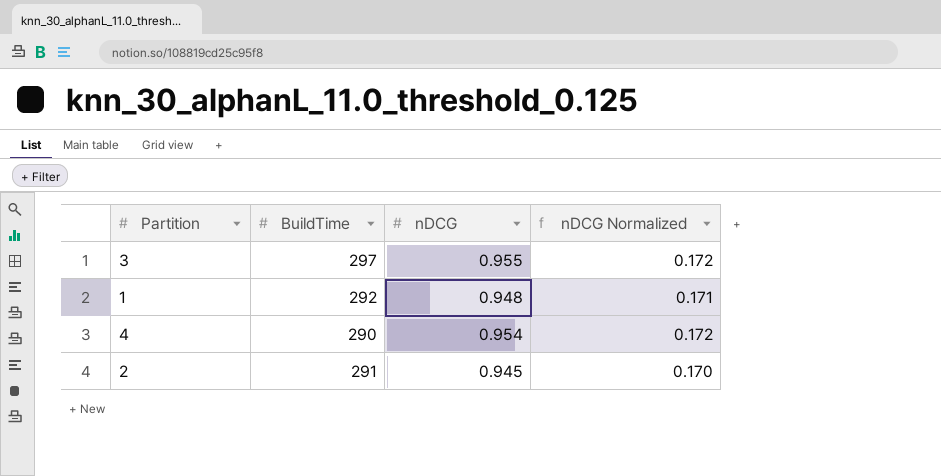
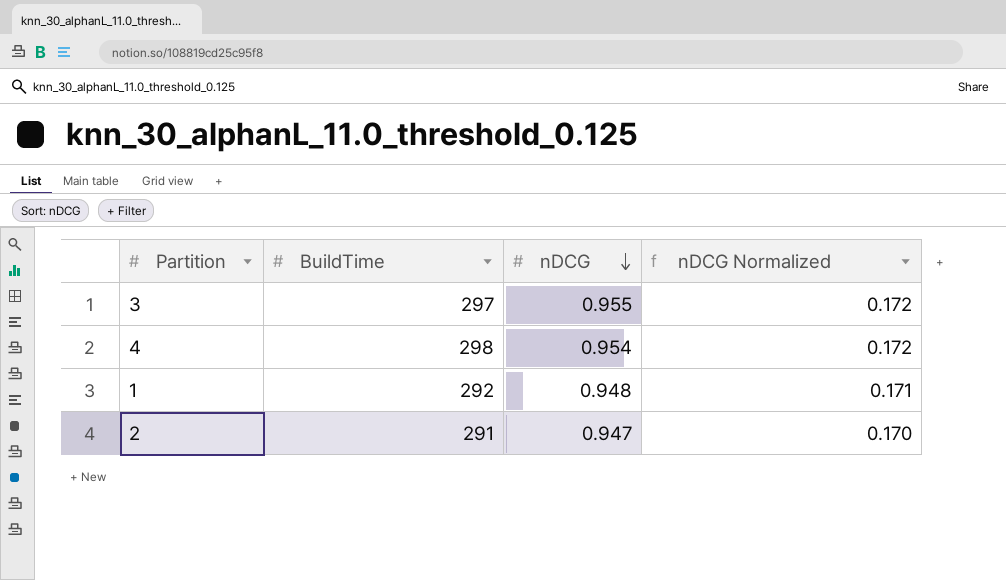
row order: none -> nDCG descending
4 | BuildTime: 290 -> 298
2 | nDCG: 0.945 -> 0.947

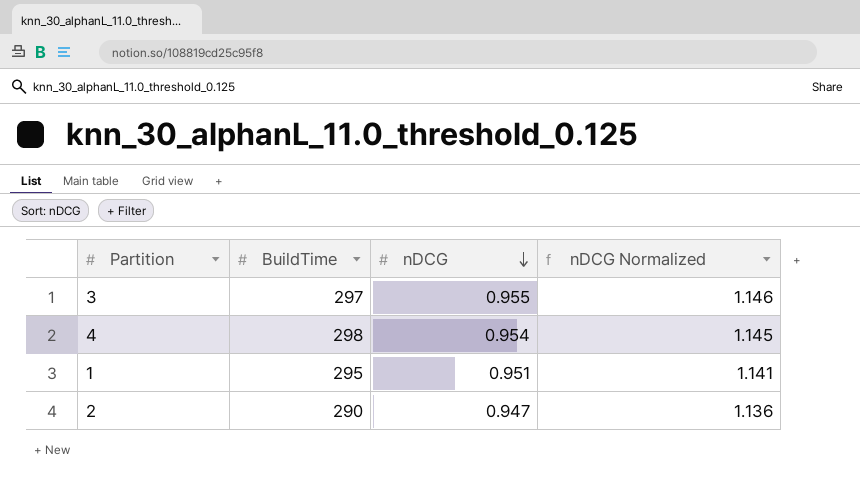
column nDCG Normalized | formula: [nDCG] * 0.18 -> [nDCG] * 1.2
1 | BuildTime: 292 -> 295
1 | nDCG: 0.948 -> 0.951
2 | BuildTime: 291 -> 290

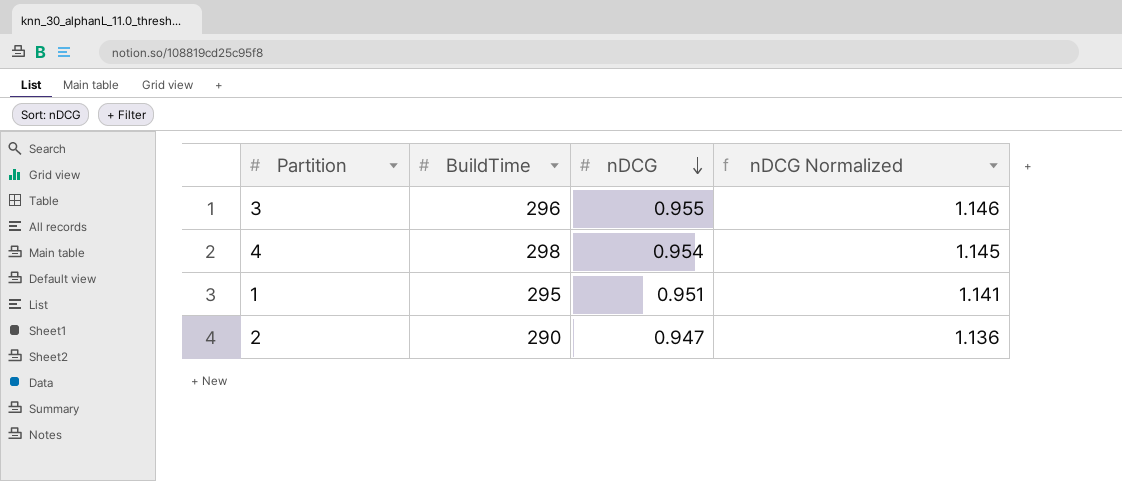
3 | BuildTime: 297 -> 296

